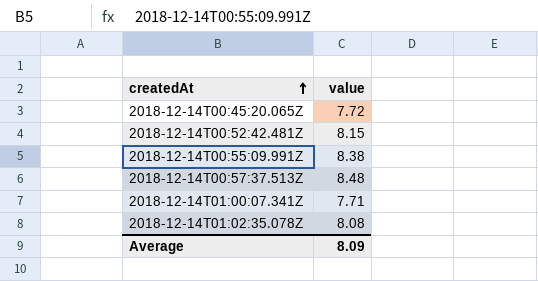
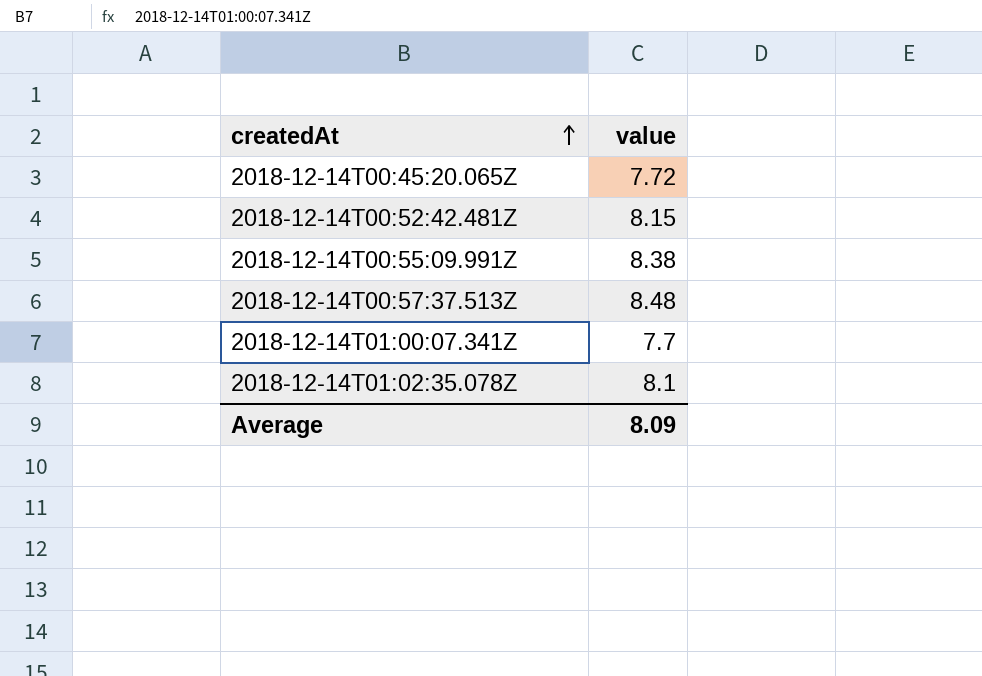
2018-12-14T01:00:07.341Z | value: 7.71 -> 7.7
2018-12-14T01:02:35.078Z | value: 8.08 -> 8.1

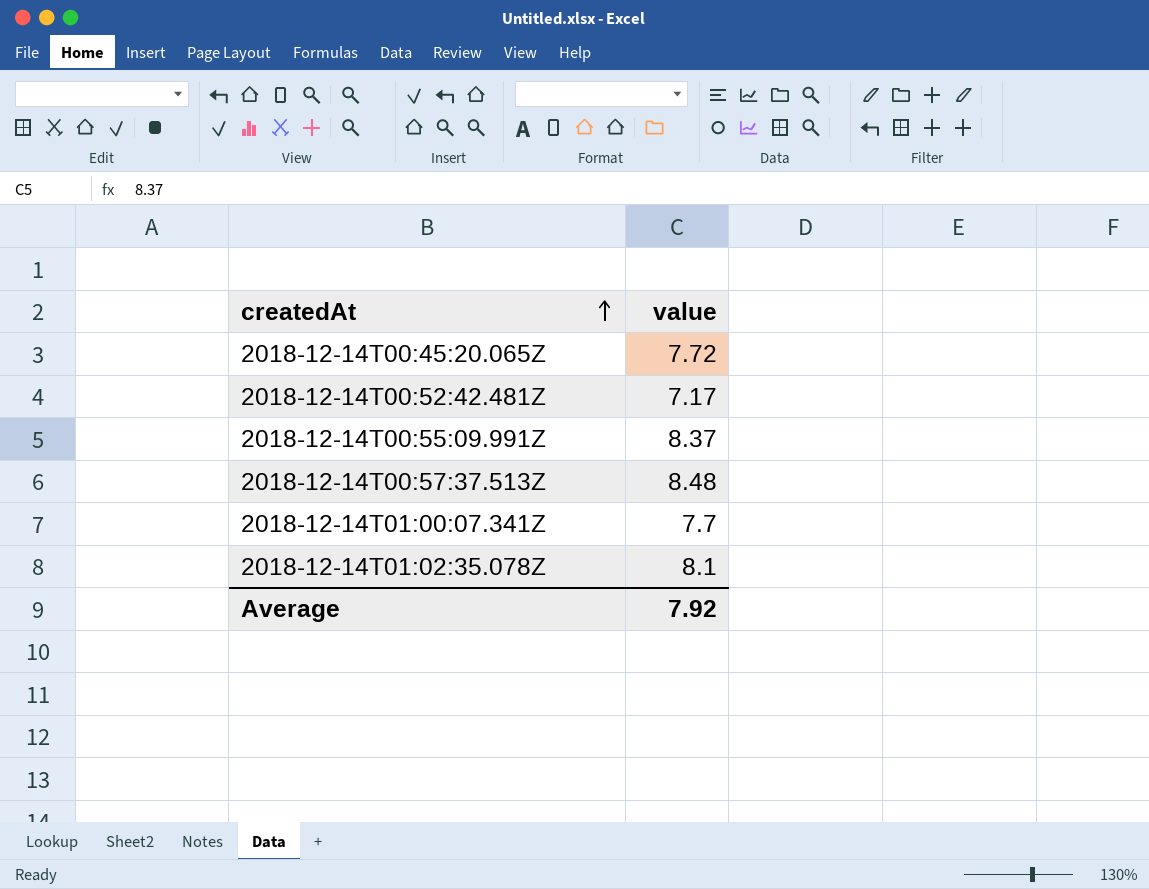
2018-12-14T00:52:42.481Z | value: 8.15 -> 7.17
2018-12-14T00:55:09.991Z | value: 8.38 -> 8.37
Average | value: 8.09 -> 7.92

